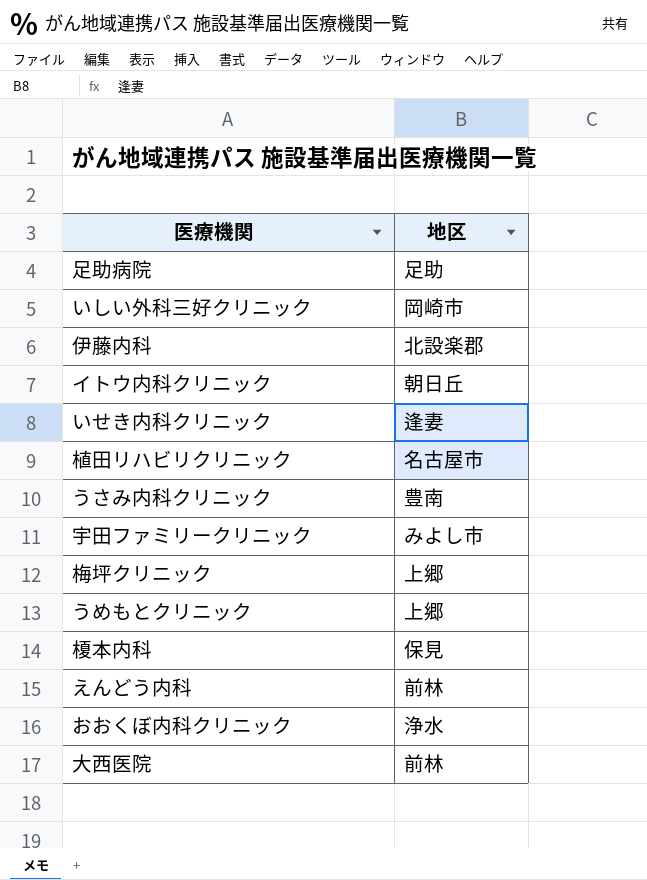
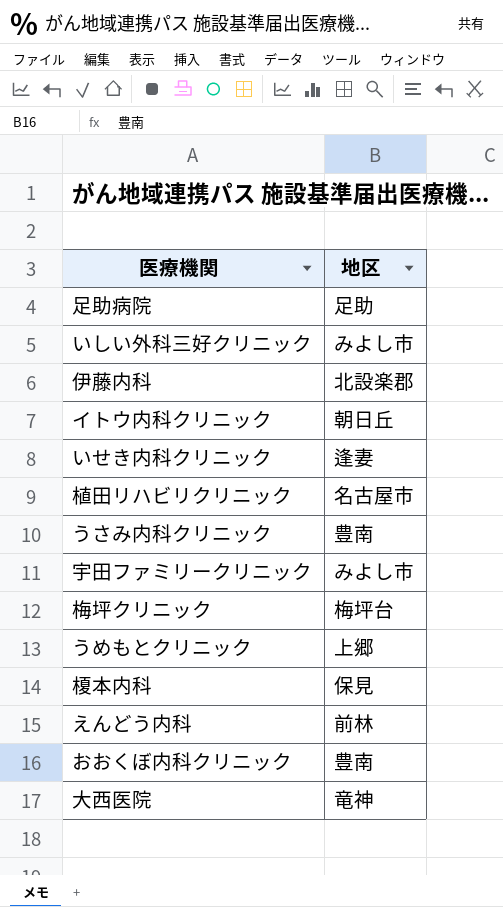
いしい外科三好クリニック | 地区: 岡崎市 -> みよし市
梅坪クリニック | 地区: 上郷 -> 梅坪台
おおくぼ内科クリニック | 地区: 浄水 -> 豊南
大西医院 | 地区: 前林 -> 竜神

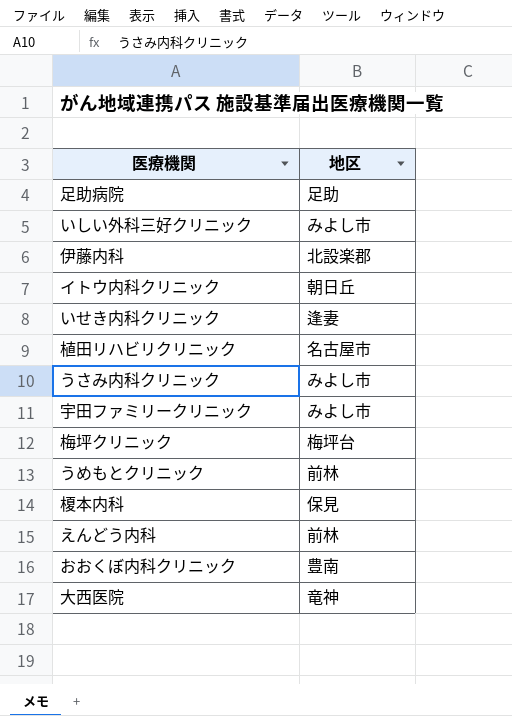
うさみ内科クリニック | 地区: 豊南 -> みよし市
うめもとクリニック | 地区: 上郷 -> 前林

